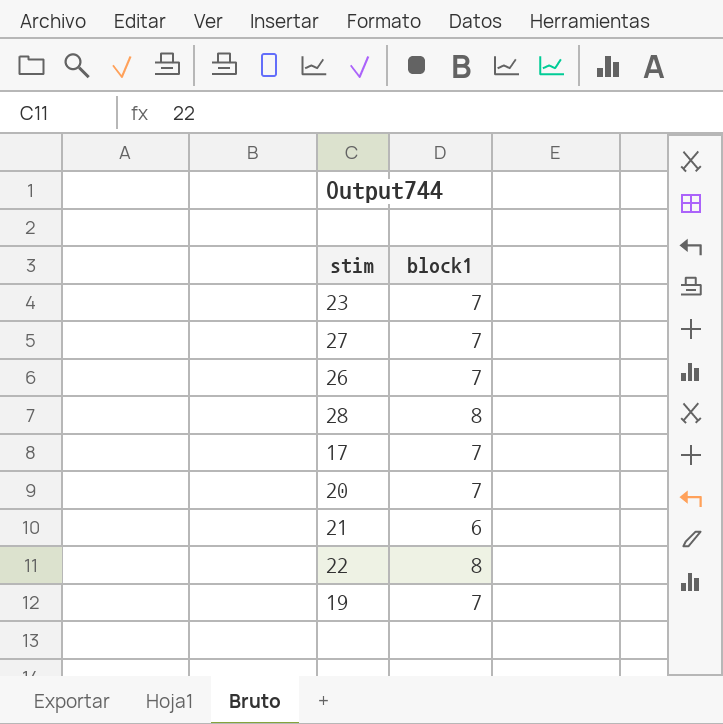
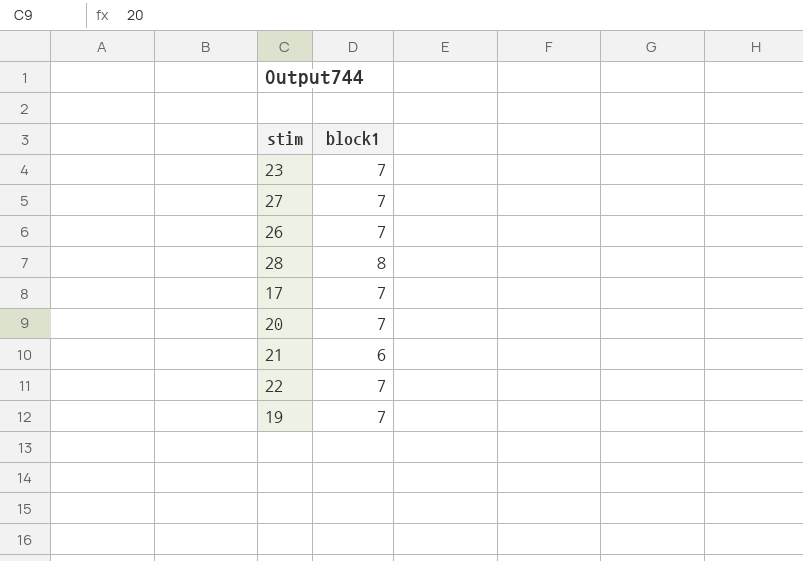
22 | block1: 8 -> 7

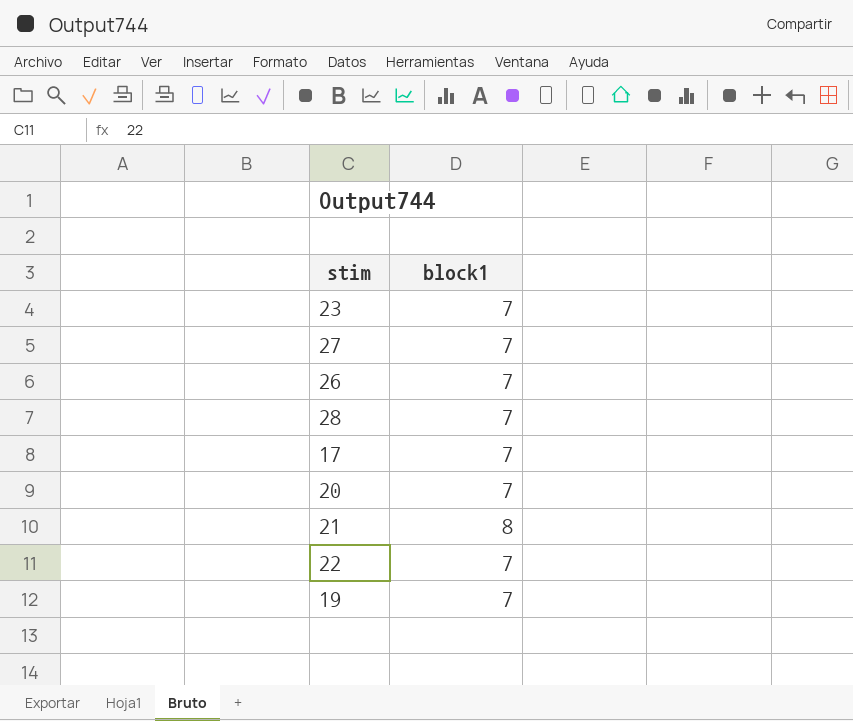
28 | block1: 8 -> 7
21 | block1: 6 -> 8

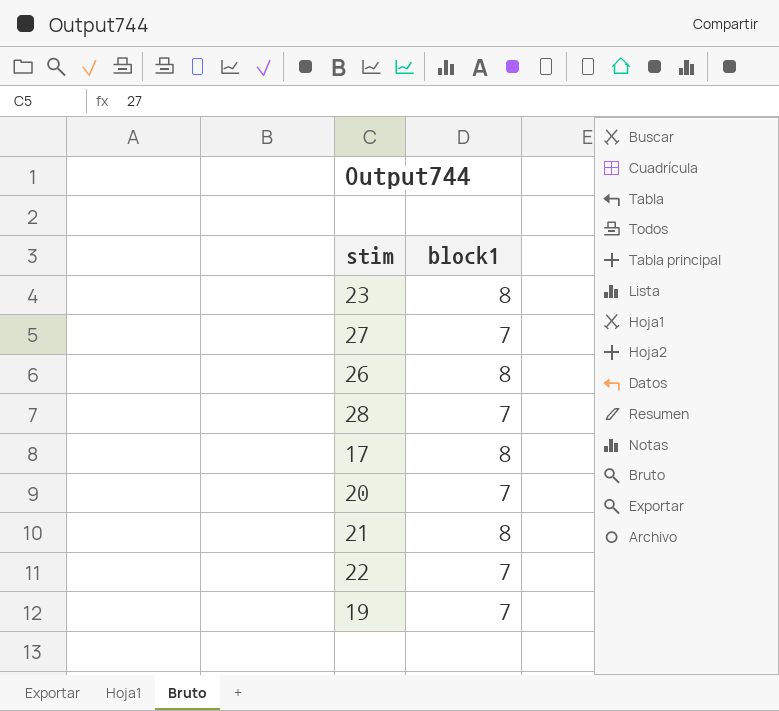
23 | block1: 7 -> 8
26 | block1: 7 -> 8
17 | block1: 7 -> 8

